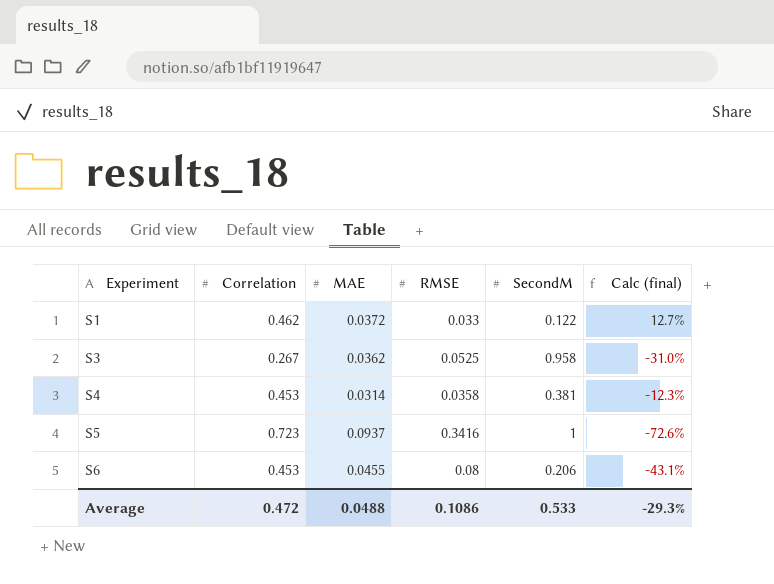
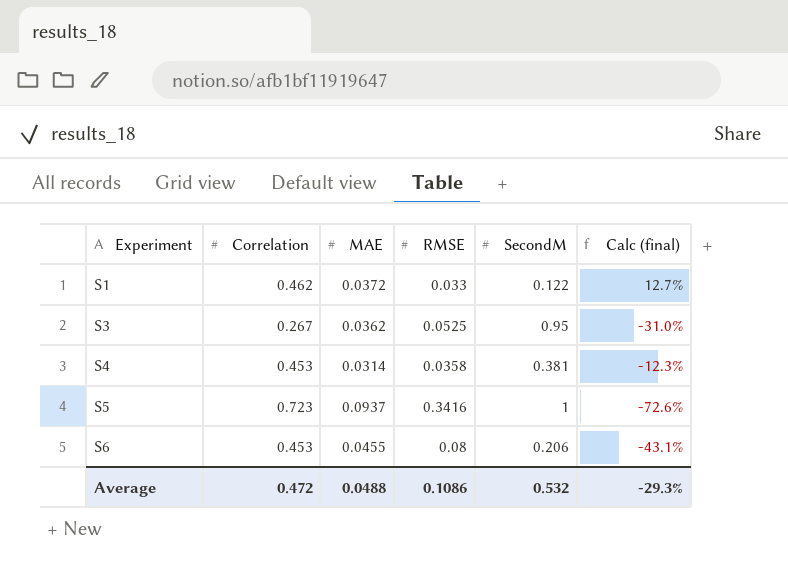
S3 | SecondM: 0.958 -> 0.95
Average | SecondM: 0.533 -> 0.532

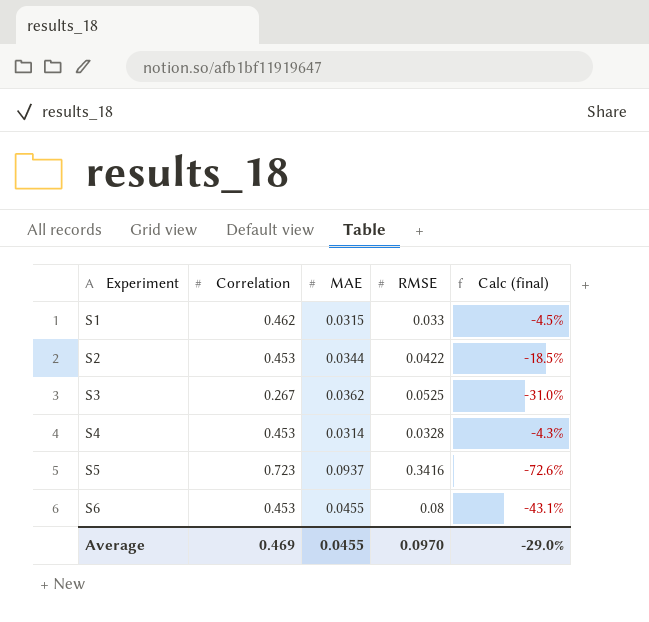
column SecondM | position: 5 -> none
S1 | MAE: 0.0372 -> 0.0315
S1 | Calc (final): 12.7% -> -4.5%
row S2: none -> 0.453 | 0.0344 | 0.0422 | -18.5%
S4 | RMSE: 0.0358 -> 0.0328
S4 | Calc (final): -12.3% -> -4.3%
Average | Correlation: 0.472 -> 0.469
Average | MAE: 0.0488 -> 0.0455
Average | RMSE: 0.1086 -> 0.0970
Average | Calc (final): -29.3% -> -29.0%

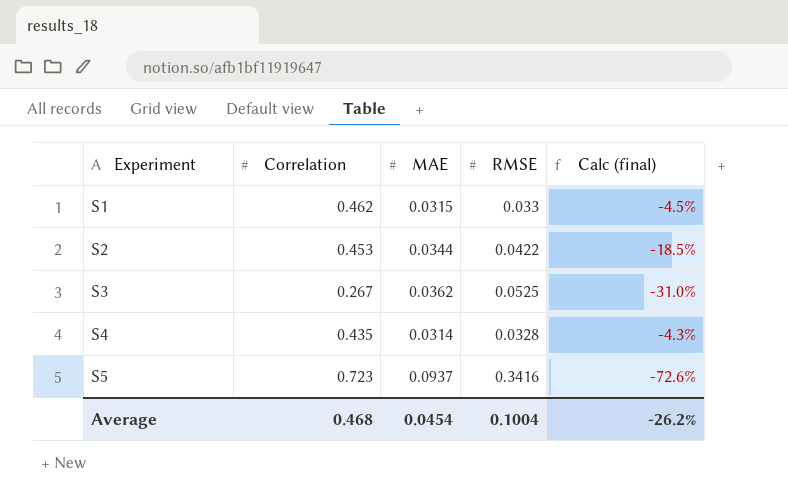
row S6: 0.453 | 0.0455 | 0.08 | -43.1% -> none
S4 | Correlation: 0.453 -> 0.435
Average | Correlation: 0.469 -> 0.468
Average | MAE: 0.0455 -> 0.0454
Average | RMSE: 0.0970 -> 0.1004
Average | Calc (final): -29.0% -> -26.2%

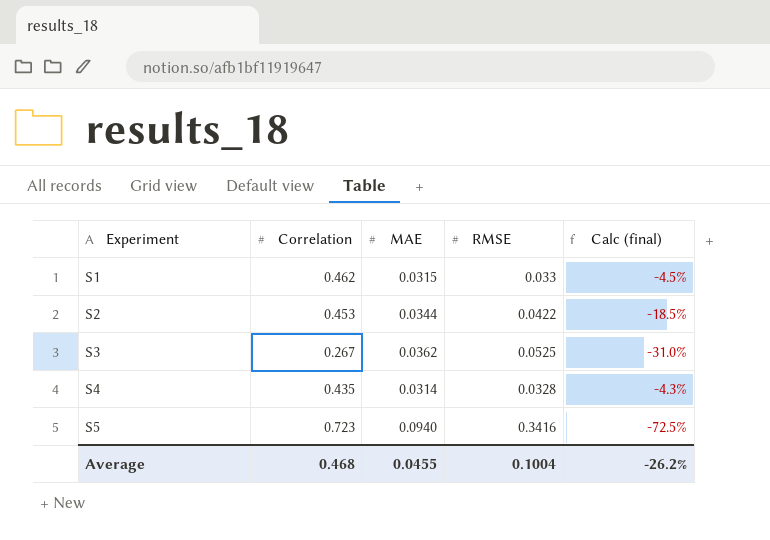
S5 | MAE: 0.0937 -> 0.0940
S5 | Calc (final): -72.6% -> -72.5%
Average | MAE: 0.0454 -> 0.0455

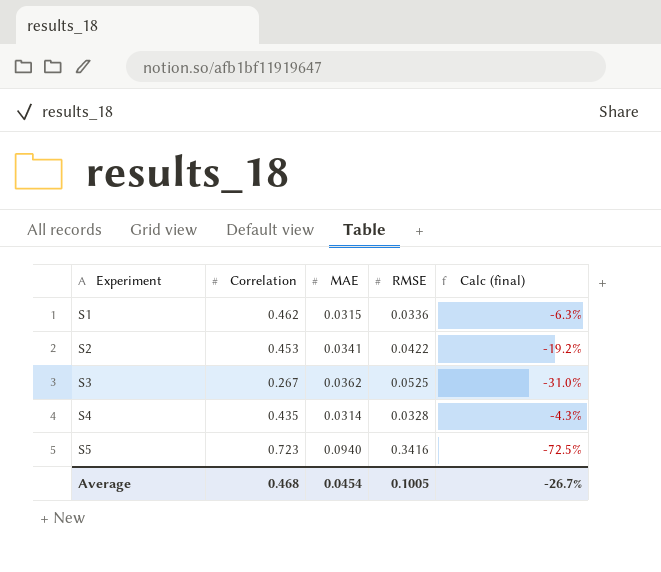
S1 | RMSE: 0.033 -> 0.0336
S1 | Calc (final): -4.5% -> -6.3%
S2 | MAE: 0.0344 -> 0.0341
S2 | Calc (final): -18.5% -> -19.2%
Average | MAE: 0.0455 -> 0.0454
Average | RMSE: 0.1004 -> 0.1005
Average | Calc (final): -26.2% -> -26.7%

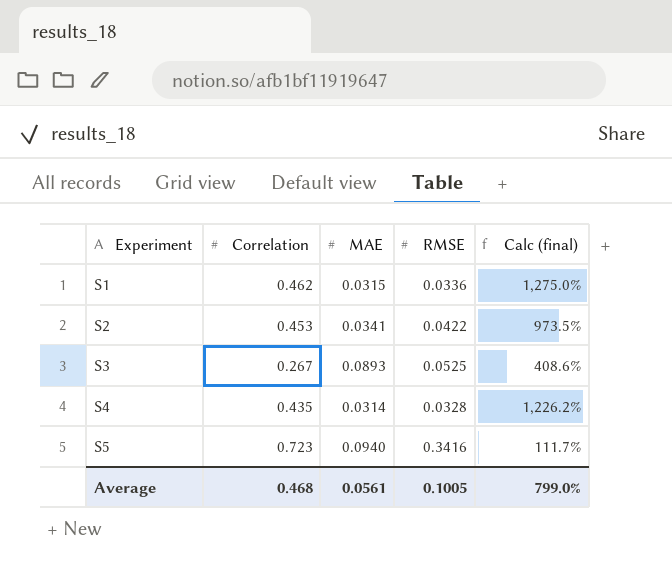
column Calc (final) | formula: ([MAE] - [RMSE]) / [RMSE] -> ([Correlation] - [RMSE]) / [RMSE]
S3 | MAE: 0.0362 -> 0.0893
Average | MAE: 0.0454 -> 0.0561
Average | Calc (final): -26.7% -> 799.0%

